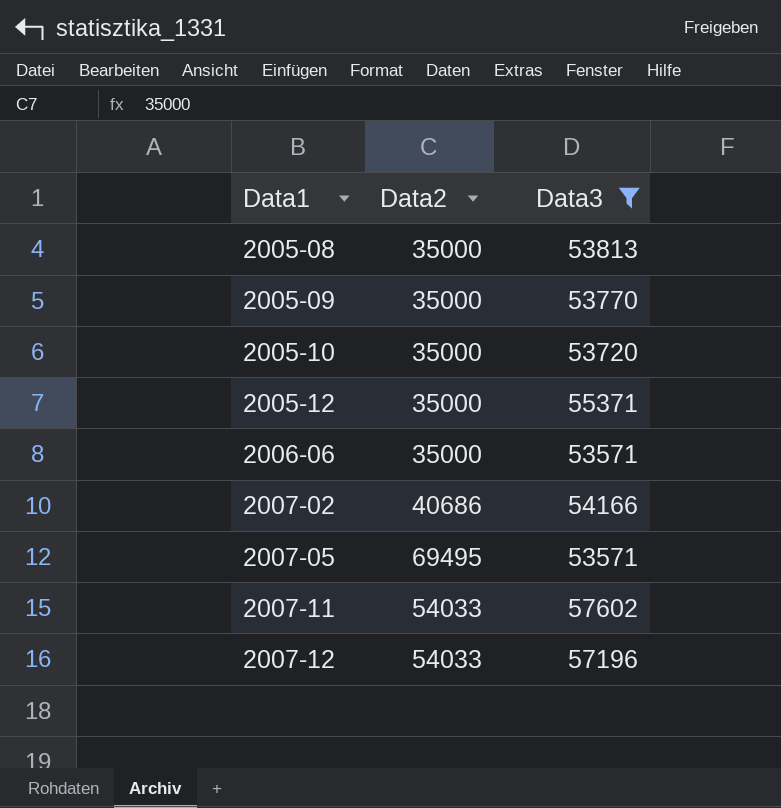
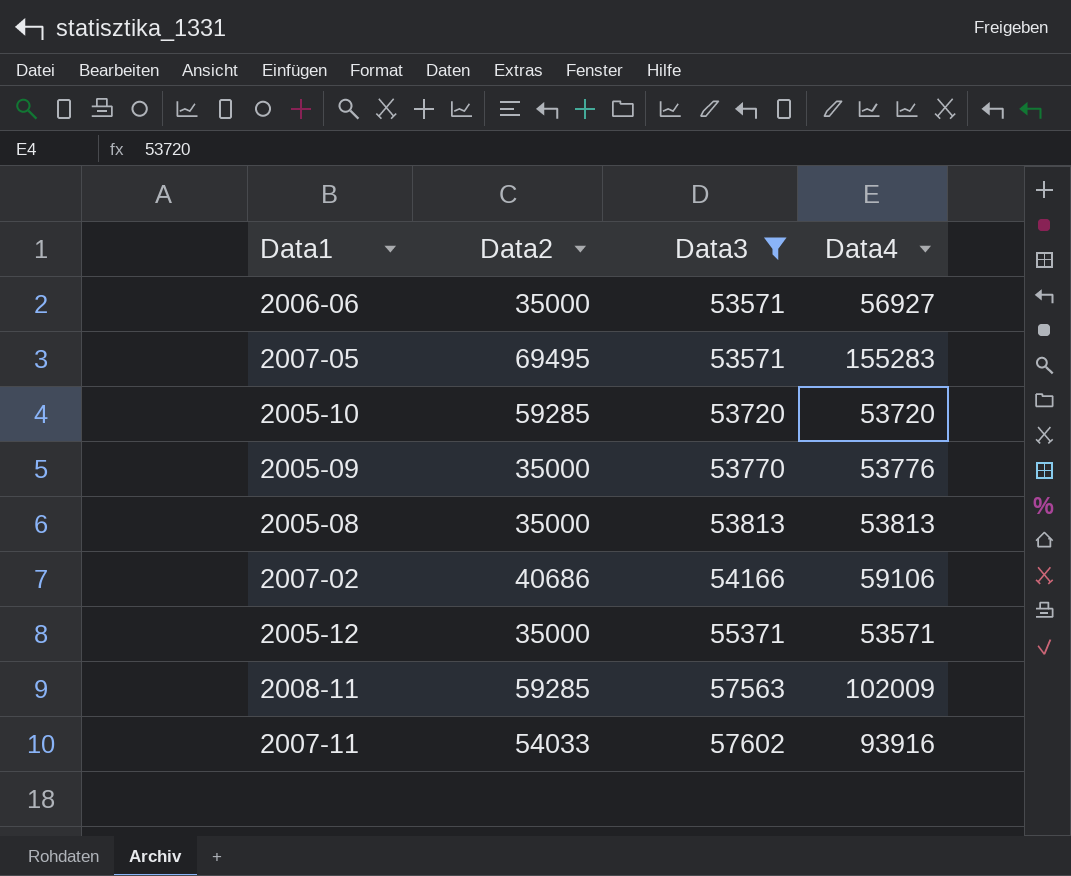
row order: Data1 ascending -> Data3 ascending
column Data4 | position: none -> 4
row 2007-12: 54033 | 57196 -> none
2005-10 | Data2: 35000 -> 59285
row 2008-11: none -> 59285 | 57563 | 102009

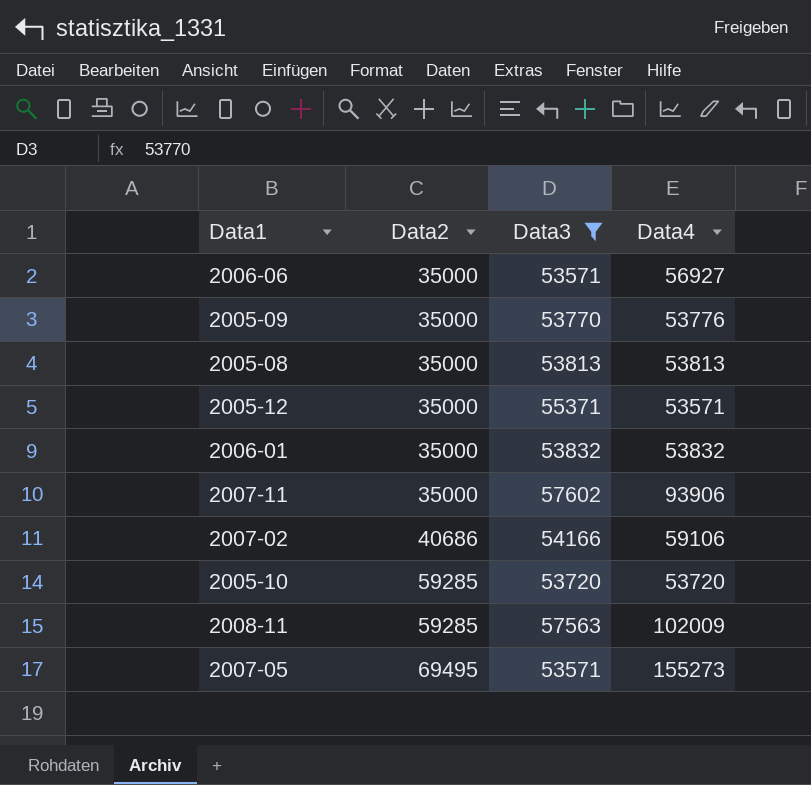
row order: Data3 ascending -> Data2 ascending
row 2006-01: none -> 35000 | 53832 | 53832
2007-11 | Data2: 54033 -> 35000
2007-11 | Data4: 93916 -> 93906
2007-05 | Data4: 155283 -> 155273

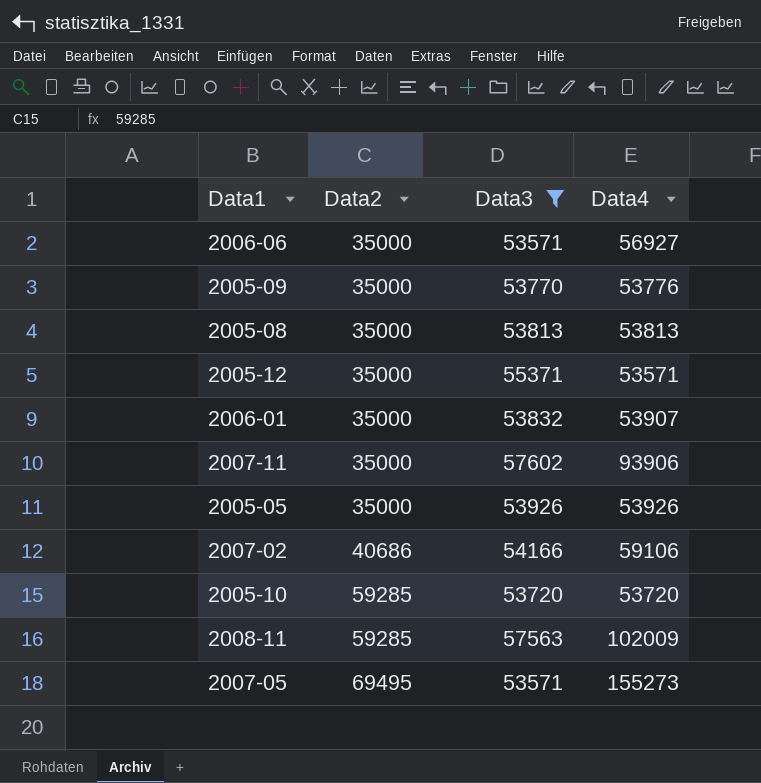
2006-01 | Data4: 53832 -> 53907
row 2005-05: none -> 35000 | 53926 | 53926

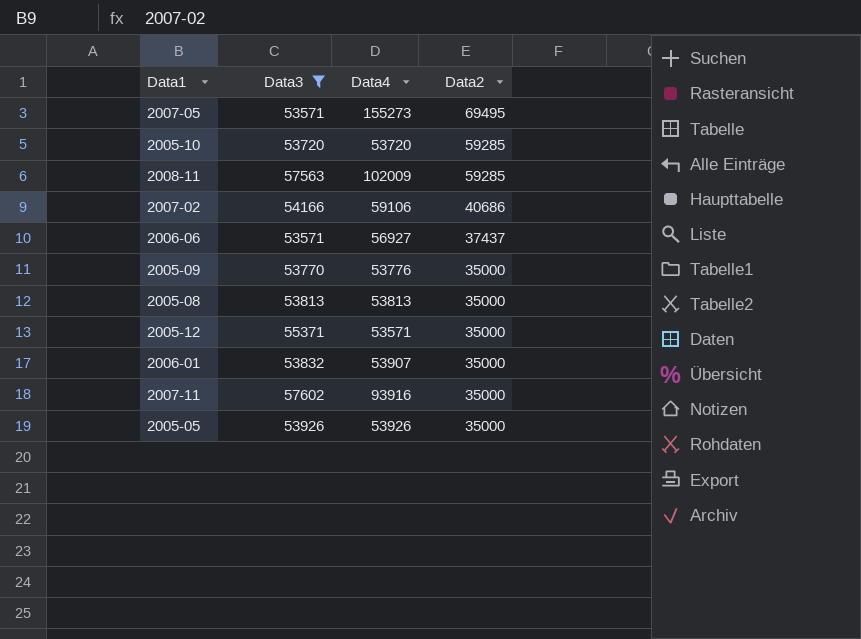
row order: Data2 ascending -> Data2 descending
column Data2 | position: 2 -> 4
2006-06 | Data2: 35000 -> 37437
2007-11 | Data4: 93906 -> 93916

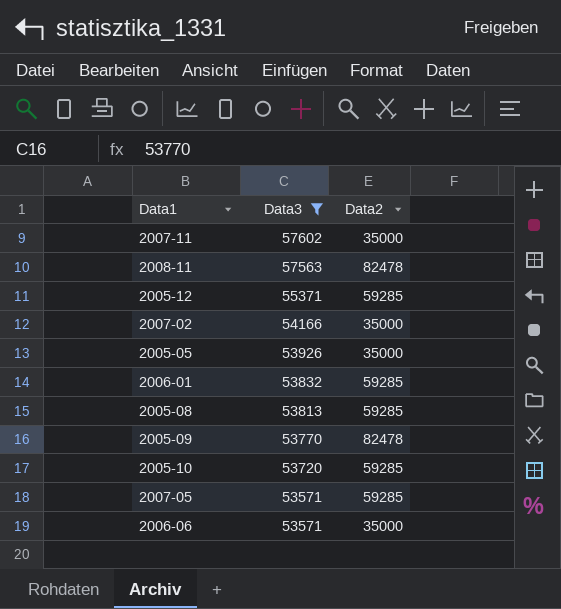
row order: Data2 descending -> Data3 descending
column Data4 | position: 3 -> none
2008-11 | Data2: 59285 -> 82478
2005-12 | Data2: 35000 -> 59285
2007-02 | Data2: 40686 -> 35000
2006-01 | Data2: 35000 -> 59285
2005-08 | Data2: 35000 -> 59285
2005-09 | Data2: 35000 -> 82478
2007-05 | Data2: 69495 -> 59285
2006-06 | Data2: 37437 -> 35000

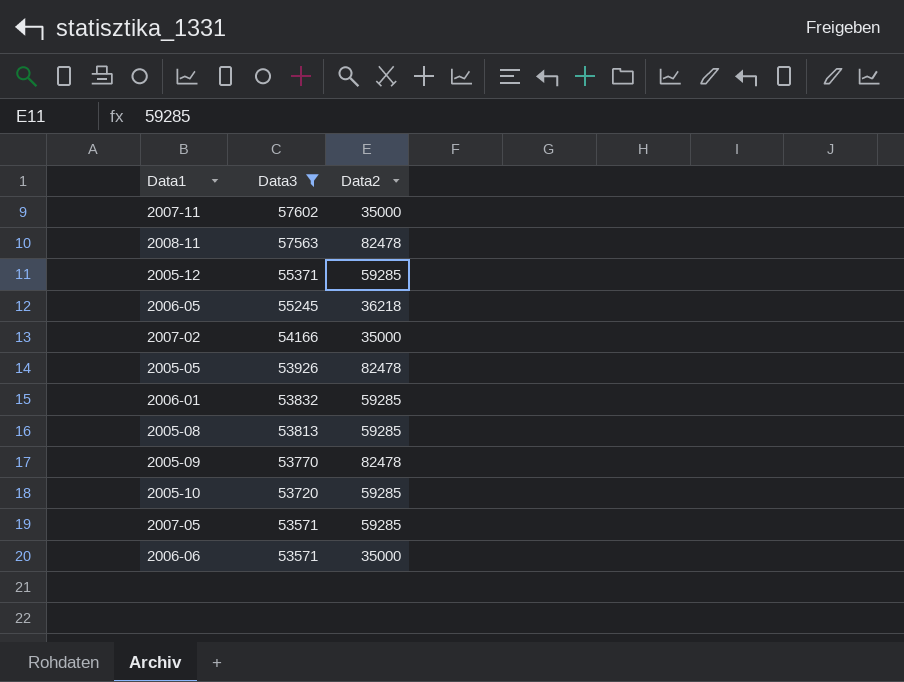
row 2006-05: none -> 55245 | 36218
2005-05 | Data2: 35000 -> 82478

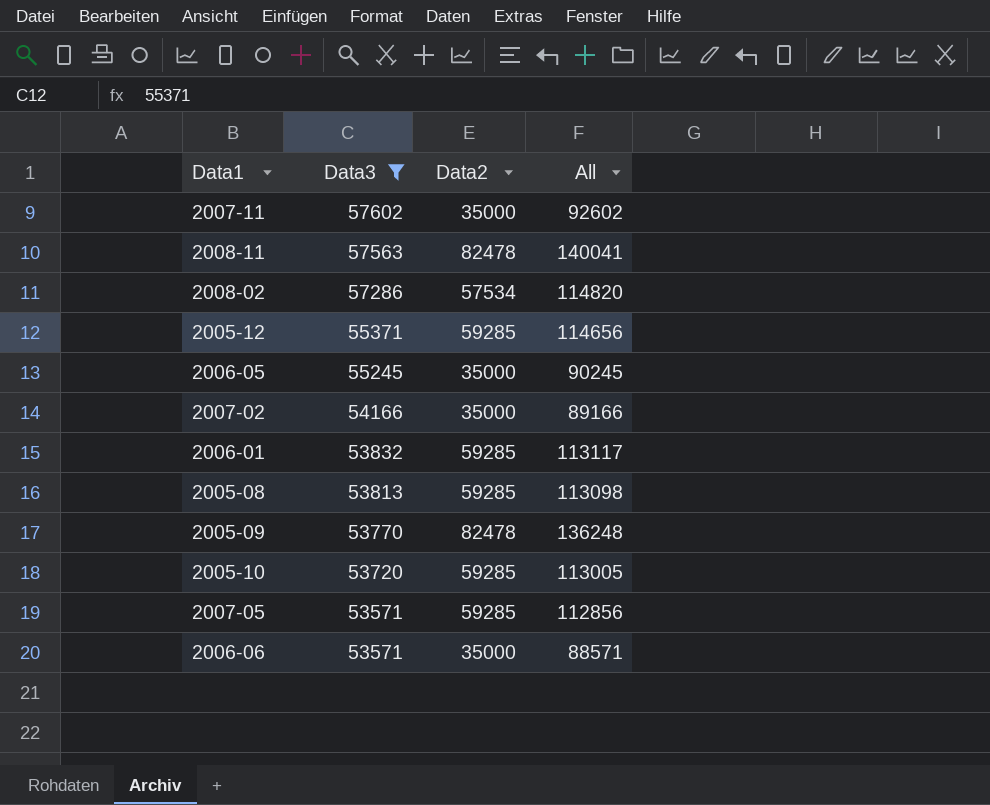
column All | formula: none -> [Data3] + [Data2]
row 2005-05: 53926 | 82478 -> none
row 2008-02: none -> 57286 | 57534 | 114820
2006-05 | Data2: 36218 -> 35000

